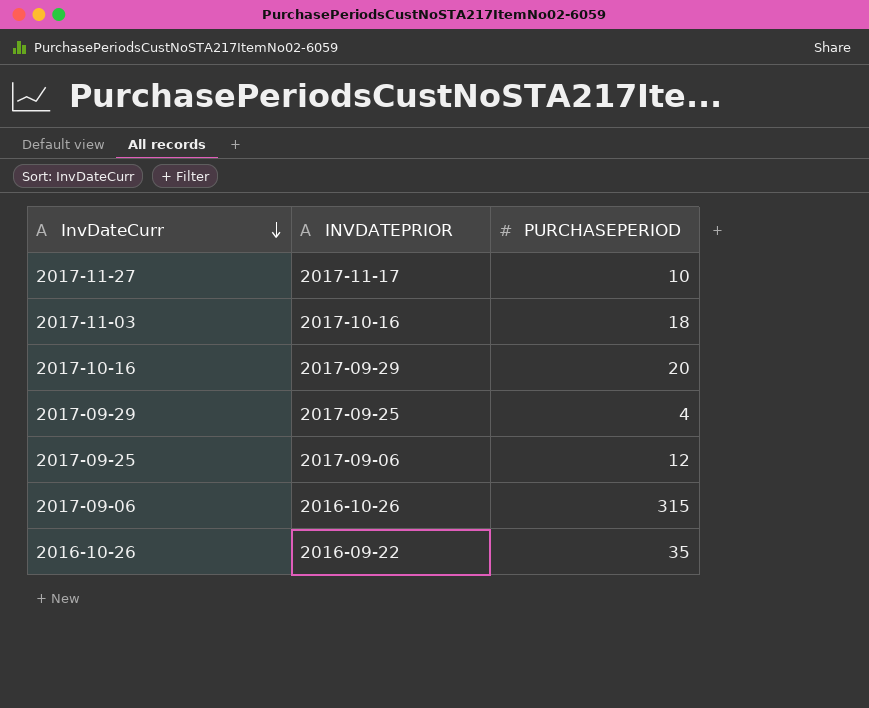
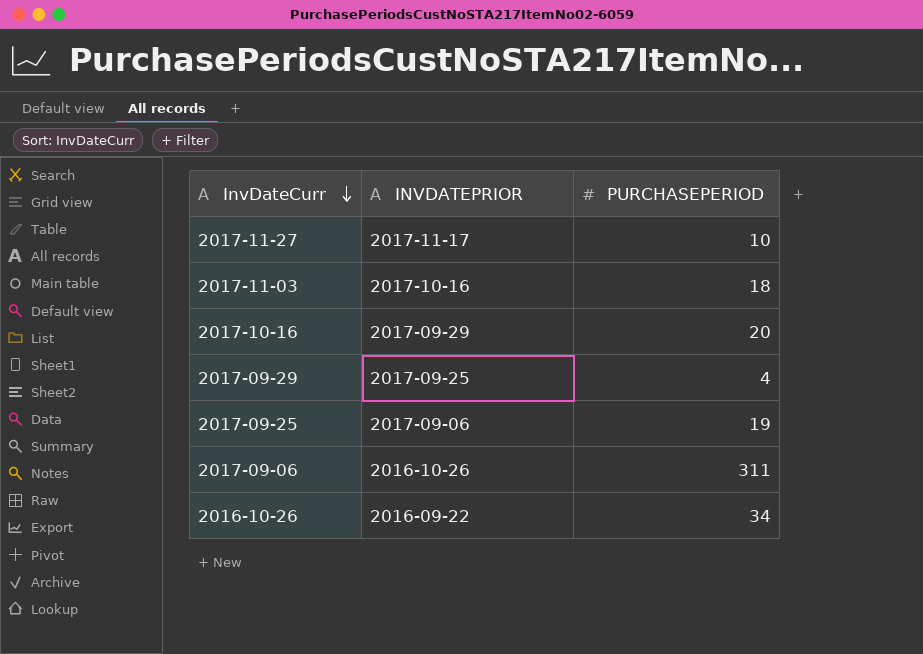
2017-09-25 | PURCHASEPERIOD: 12 -> 19
2017-09-06 | PURCHASEPERIOD: 315 -> 311
2016-10-26 | PURCHASEPERIOD: 35 -> 34

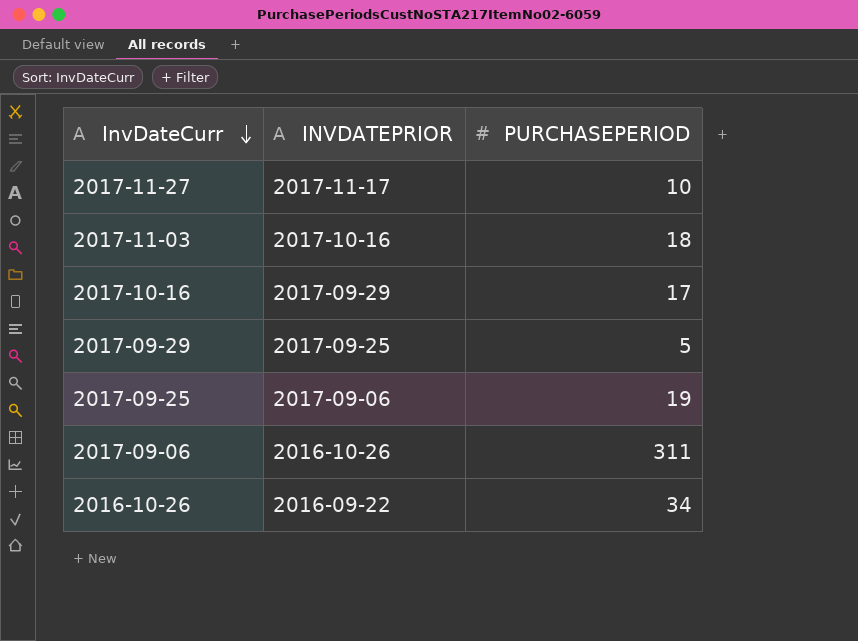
2017-10-16 | PURCHASEPERIOD: 20 -> 17
2017-09-29 | PURCHASEPERIOD: 4 -> 5

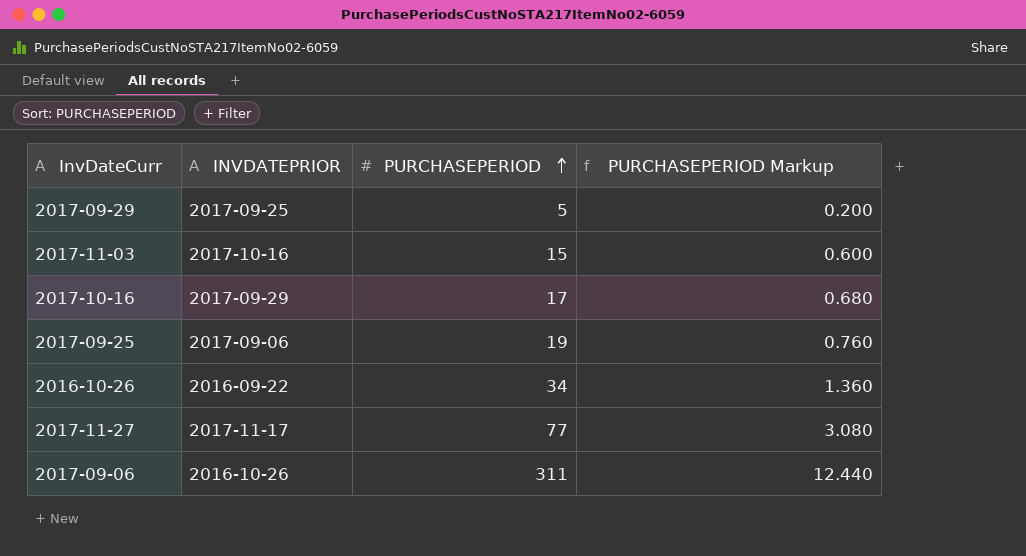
row order: InvDateCurr descending -> PURCHASEPERIOD ascending
column PURCHASEPERIOD Markup | formula: none -> [PURCHASEPERIOD] * 0.04
2017-11-03 | PURCHASEPERIOD: 18 -> 15
2017-11-27 | PURCHASEPERIOD: 10 -> 77

